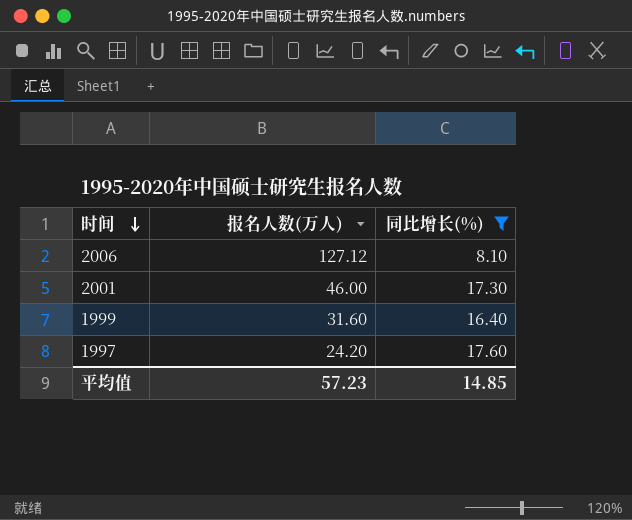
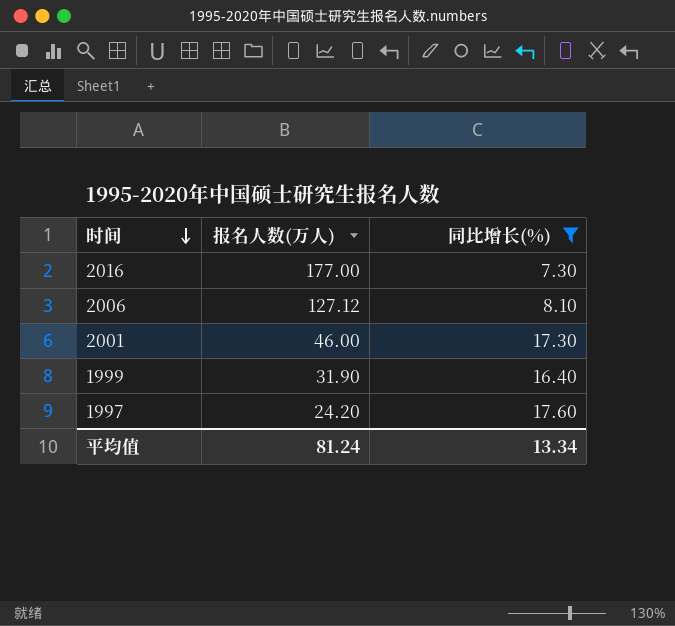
row 2016: none -> 177.00 | 7.30
1999 | 报名人数(万人): 31.60 -> 31.90
平均值 | 报名人数(万人): 57.23 -> 81.24
平均值 | 同比增长(%): 14.85 -> 13.34

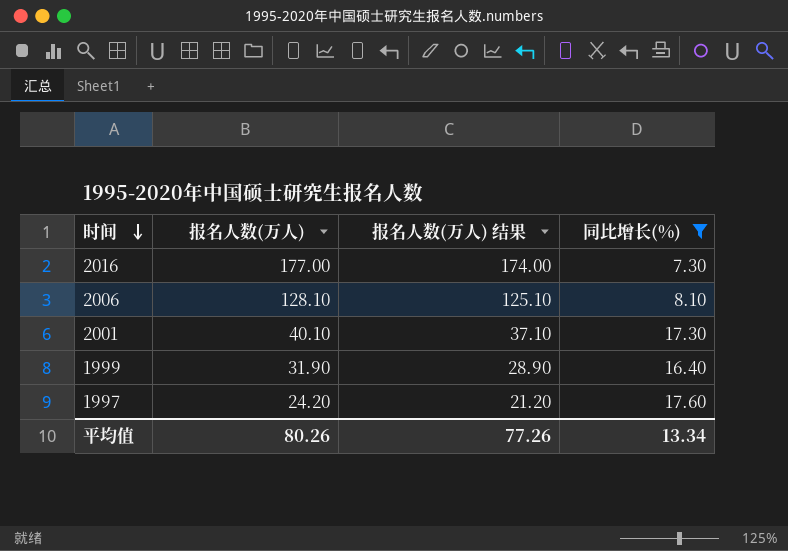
column 报名人数(万人) 结果 | formula: none -> [报名人数(万人)] - 3
2006 | 报名人数(万人): 127.12 -> 128.10
2001 | 报名人数(万人): 46.00 -> 40.10
平均值 | 报名人数(万人): 81.24 -> 80.26

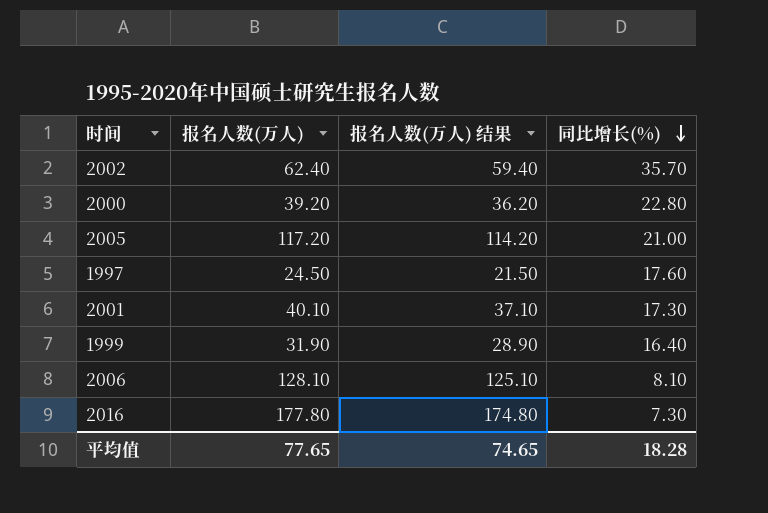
filter: 同比增长(%) <= 17.60 -> none
row order: 时间 descending -> 同比增长(%) descending
1997 | 报名人数(万人): 24.20 -> 24.50
1997 | 报名人数(万人) 结果: 21.20 -> 21.50
2016 | 报名人数(万人): 177.00 -> 177.80
2016 | 报名人数(万人) 结果: 174.00 -> 174.80
平均值 | 报名人数(万人): 80.26 -> 77.65
平均值 | 报名人数(万人) 结果: 77.26 -> 74.65
平均值 | 同比增长(%): 13.34 -> 18.28

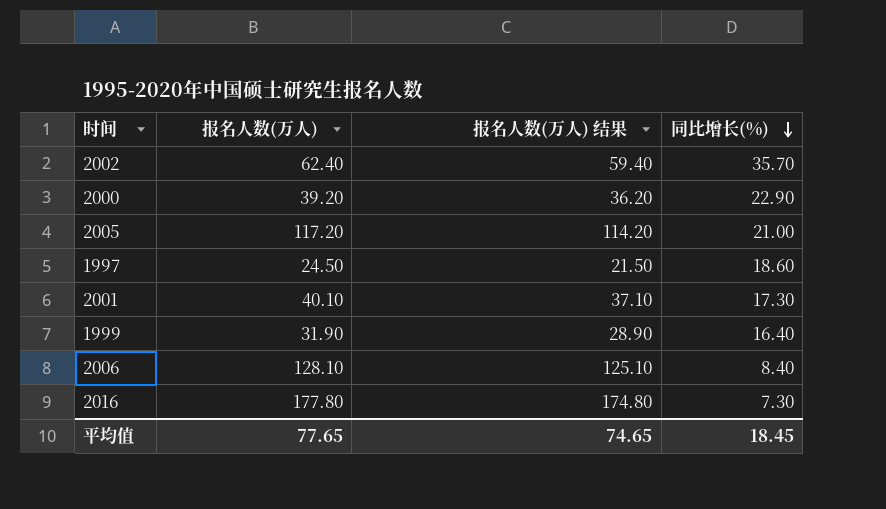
2000 | 同比增长(%): 22.80 -> 22.90
1997 | 同比增长(%): 17.60 -> 18.60
2006 | 同比增长(%): 8.10 -> 8.40
平均值 | 同比增长(%): 18.28 -> 18.45

